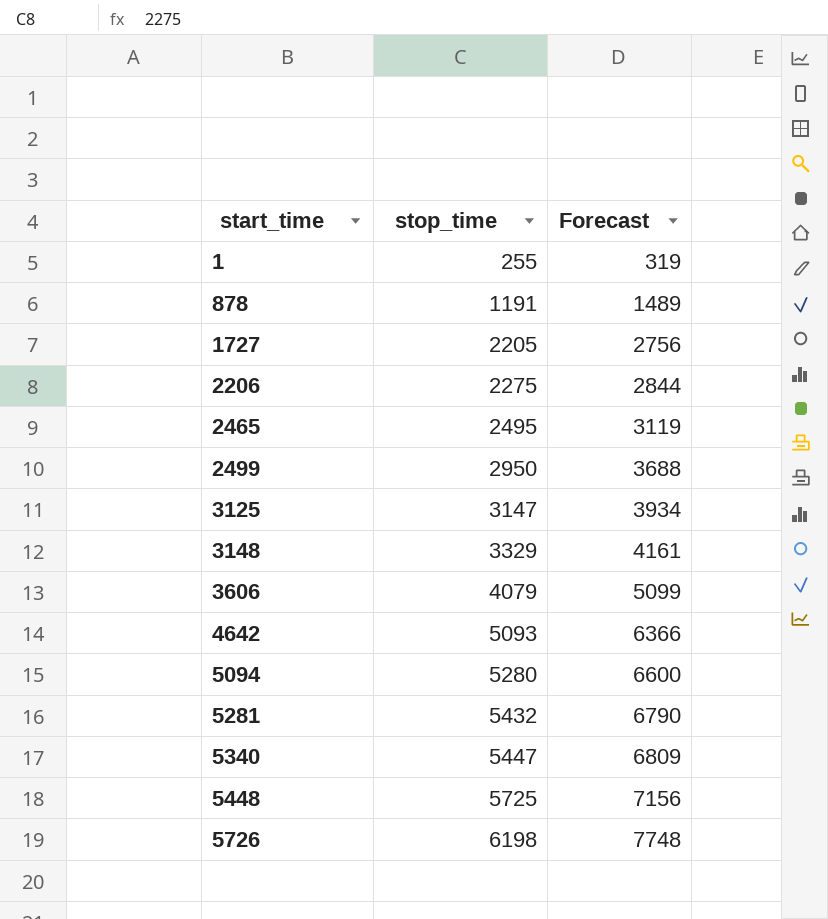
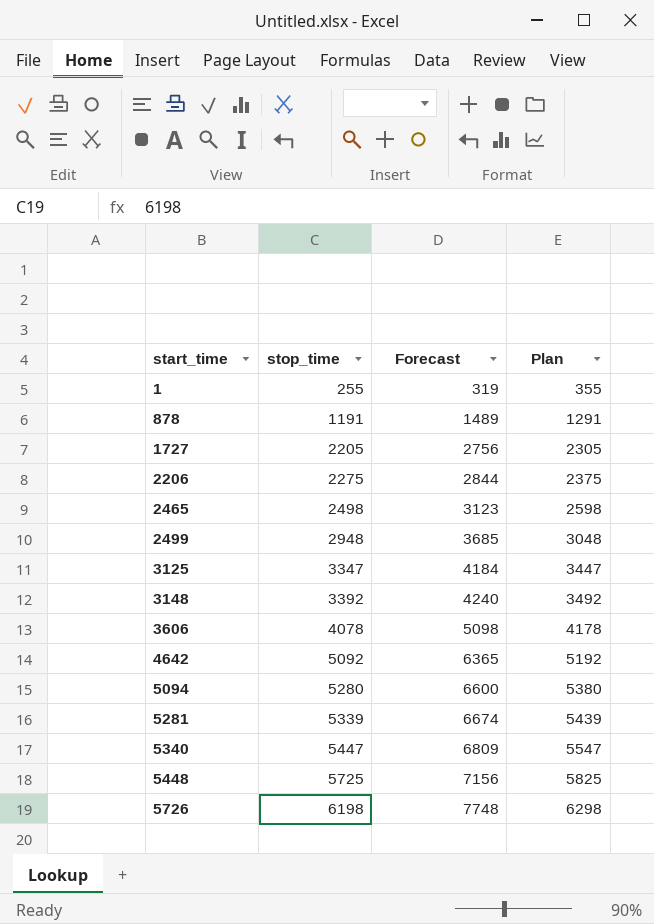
column Plan | formula: none -> [stop_time] + 100
2465 | stop_time: 2495 -> 2498
2465 | Forecast: 3119 -> 3123
2499 | stop_time: 2950 -> 2948
2499 | Forecast: 3688 -> 3685
3125 | stop_time: 3147 -> 3347
3125 | Forecast: 3934 -> 4184
3148 | stop_time: 3329 -> 3392
3148 | Forecast: 4161 -> 4240
3606 | stop_time: 4079 -> 4078
3606 | Forecast: 5099 -> 5098
4642 | stop_time: 5093 -> 5092
4642 | Forecast: 6366 -> 6365
5281 | stop_time: 5432 -> 5339
5281 | Forecast: 6790 -> 6674

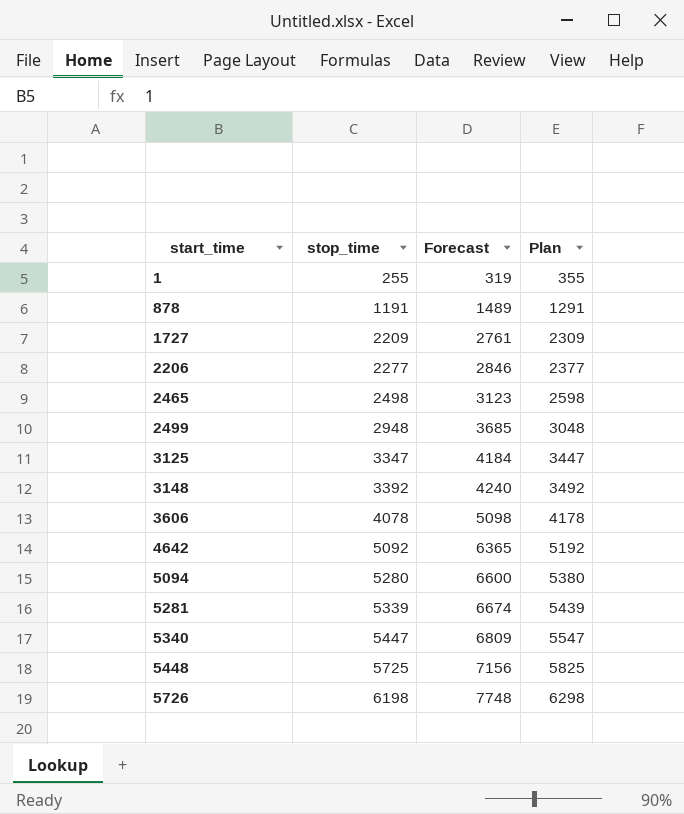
1727 | stop_time: 2205 -> 2209
1727 | Forecast: 2756 -> 2761
1727 | Plan: 2305 -> 2309
2206 | stop_time: 2275 -> 2277
2206 | Forecast: 2844 -> 2846
2206 | Plan: 2375 -> 2377

